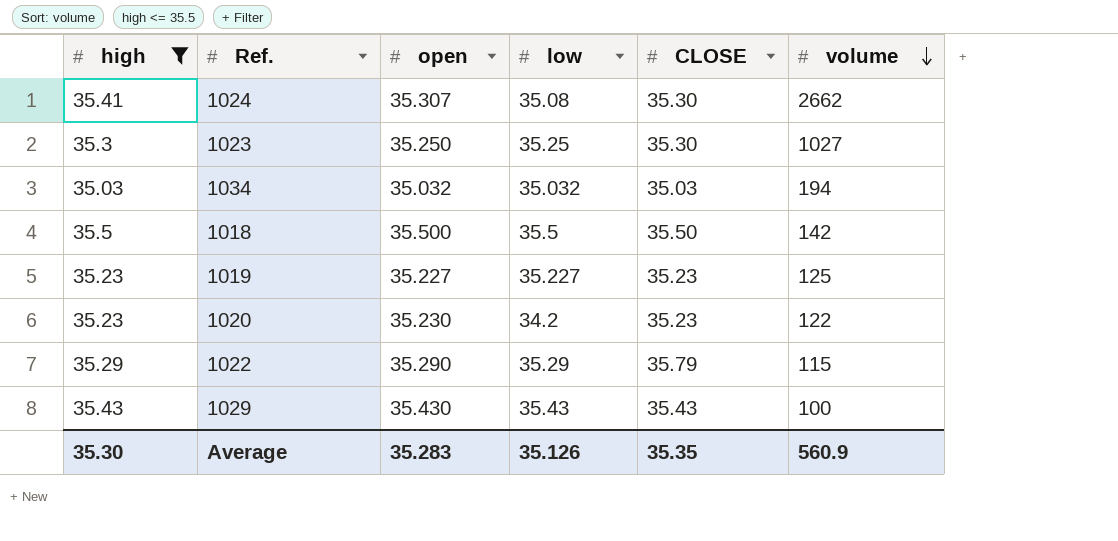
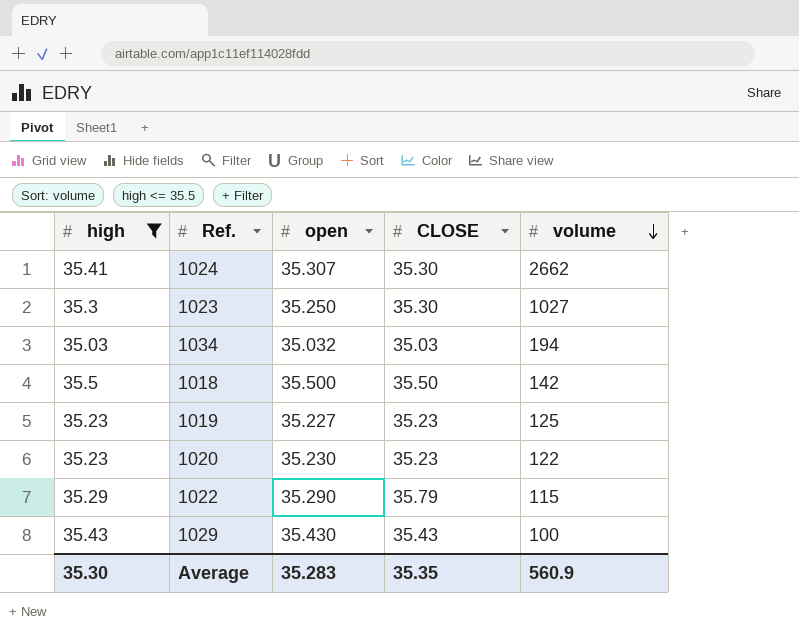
column low | position: 4 -> none

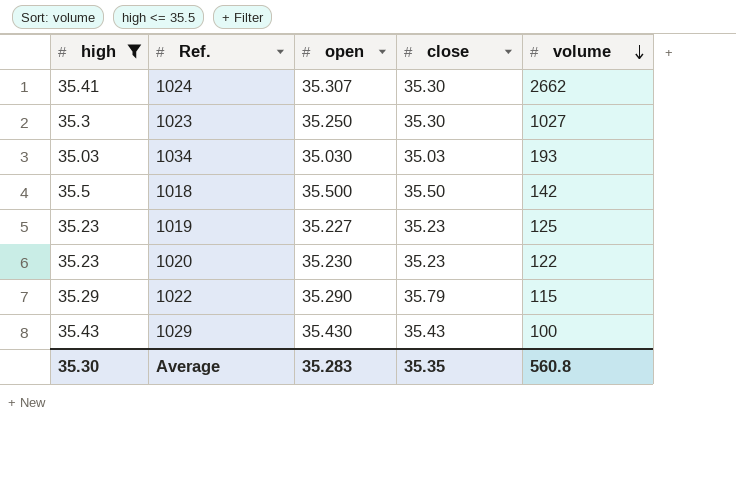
column name: CLOSE -> close
1034 | open: 35.032 -> 35.030
1034 | volume: 194 -> 193
Average | volume: 560.9 -> 560.8

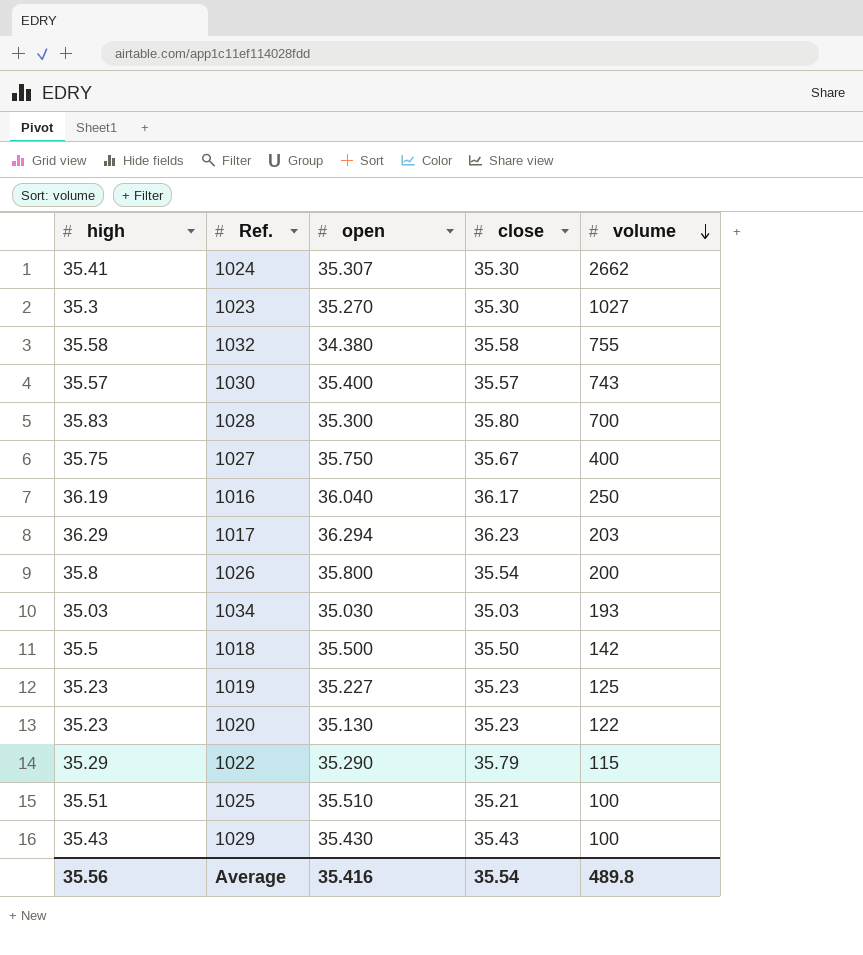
filter: high <= 35.5 -> none
1023 | open: 35.250 -> 35.270
1020 | open: 35.230 -> 35.130
Average | high: 35.30 -> 35.56
Average | open: 35.283 -> 35.416
Average | close: 35.35 -> 35.54
Average | volume: 560.8 -> 489.8

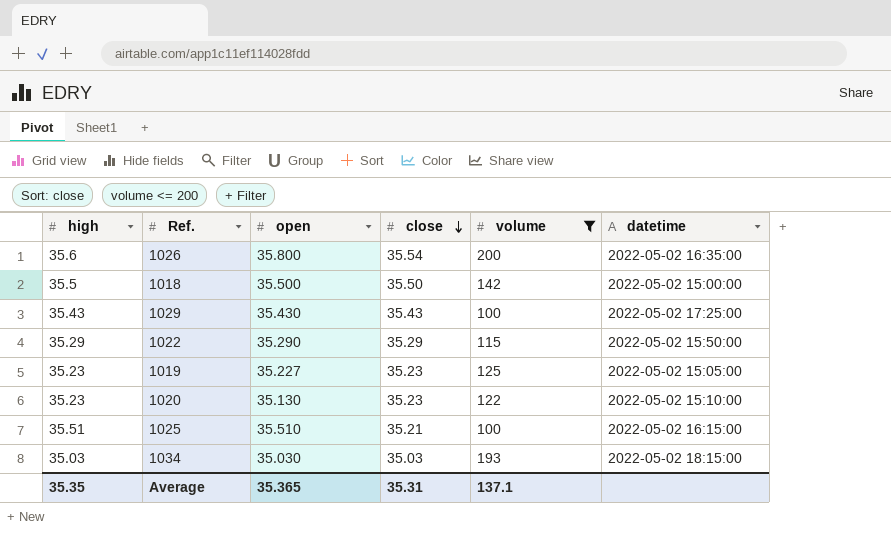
filter: none -> volume <= 200
row order: volume descending -> close descending
column datetime | position: none -> 6
1026 | high: 35.8 -> 35.6
1022 | close: 35.79 -> 35.29
Average | high: 35.56 -> 35.35
Average | open: 35.416 -> 35.365
Average | close: 35.54 -> 35.31
Average | volume: 489.8 -> 137.1

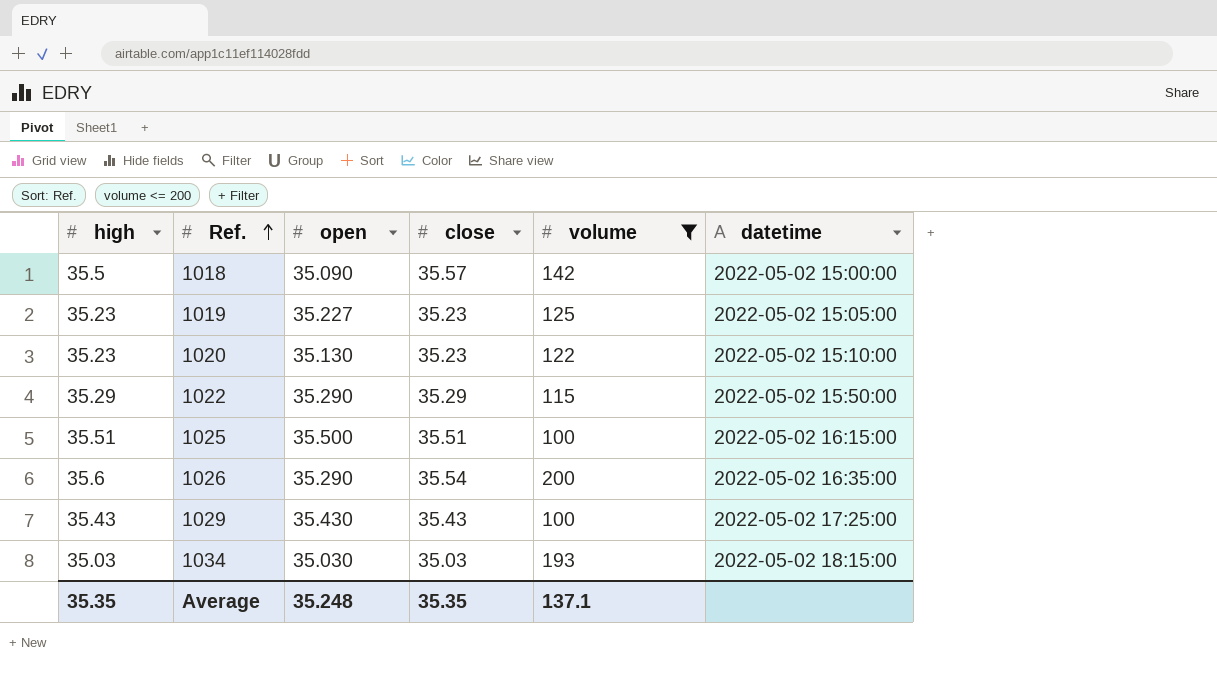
row order: close descending -> Ref. ascending
1018 | open: 35.500 -> 35.090
1018 | close: 35.50 -> 35.57
1025 | open: 35.510 -> 35.500
1025 | close: 35.21 -> 35.51
1026 | open: 35.800 -> 35.290
Average | open: 35.365 -> 35.248
Average | close: 35.31 -> 35.35

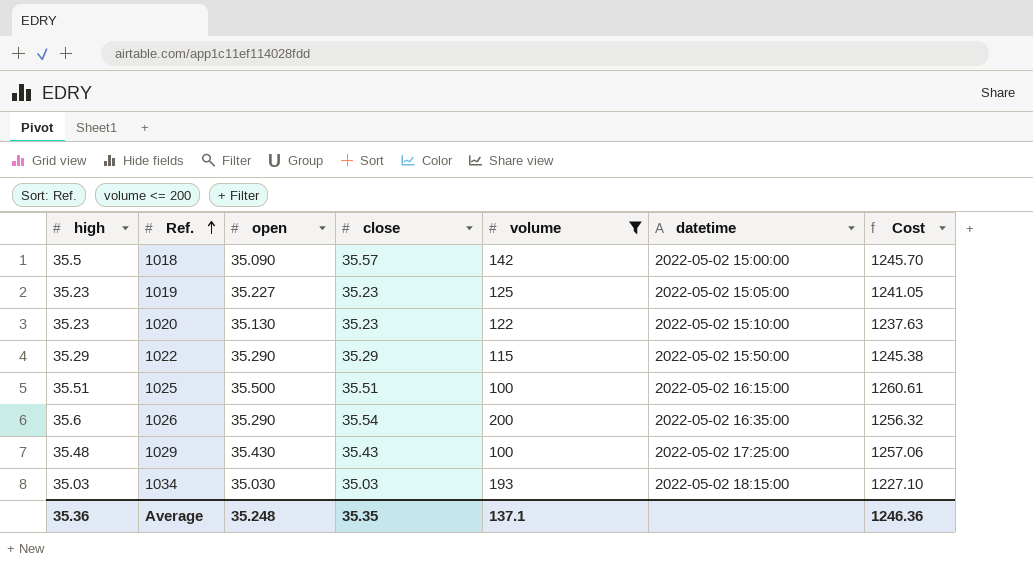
column Cost | formula: none -> [high] * [open]
1029 | high: 35.43 -> 35.48
Average | high: 35.35 -> 35.36

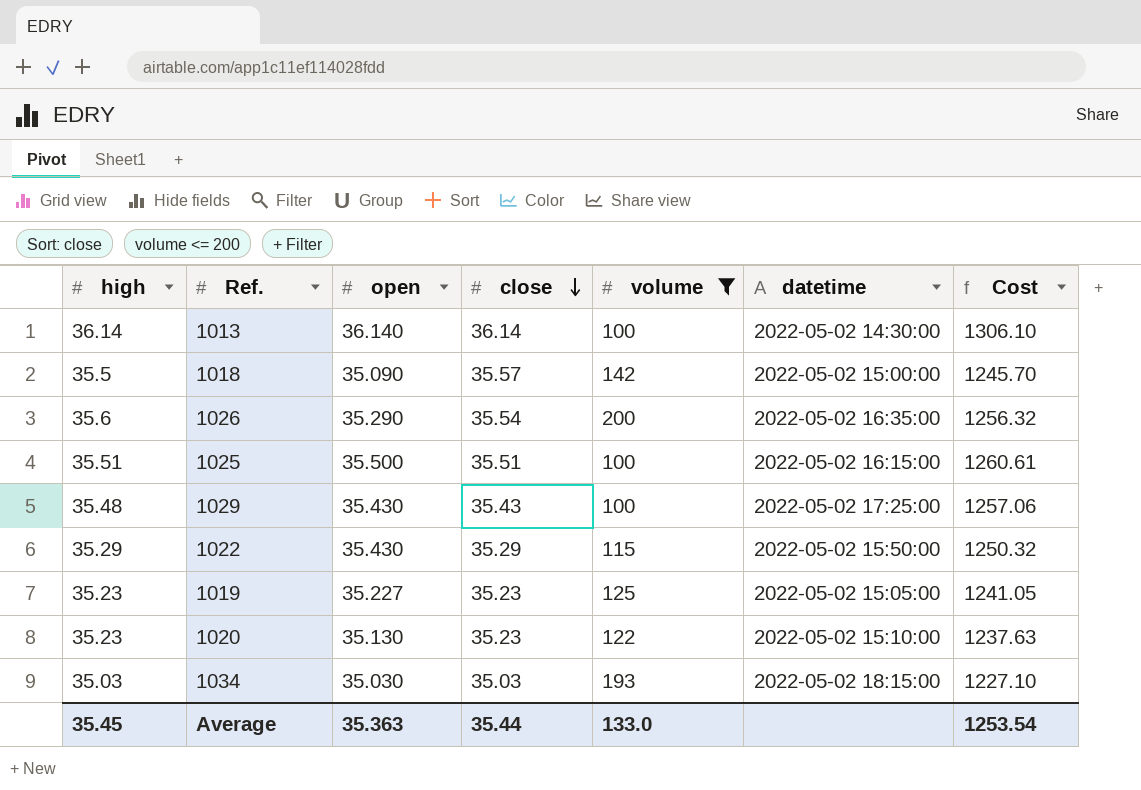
row order: Ref. ascending -> close descending
row 1013: none -> 36.14 | 36.140 | 36.14 | 100 | 2022-05-02 14:30:00 | 1306.10
1022 | open: 35.290 -> 35.430
1022 | Cost: 1245.38 -> 1250.32
Average | high: 35.36 -> 35.45
Average | open: 35.248 -> 35.363
Average | close: 35.35 -> 35.44
Average | volume: 137.1 -> 133.0
Average | Cost: 1246.36 -> 1253.54

